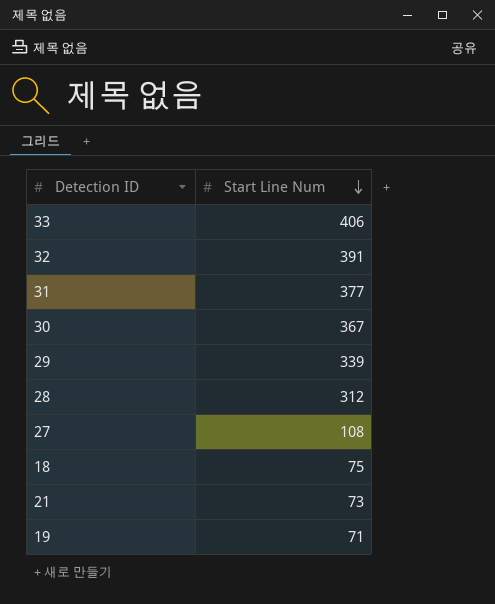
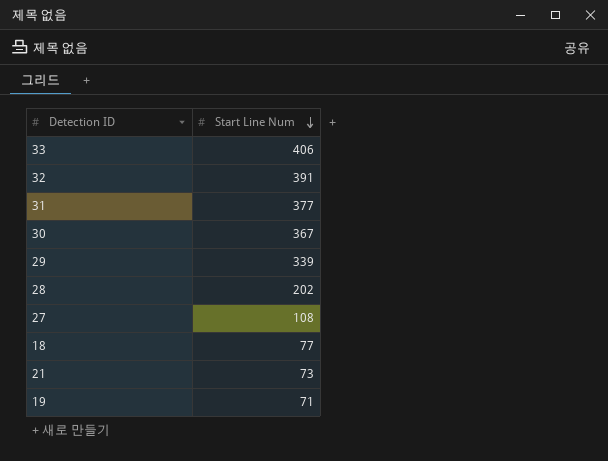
28 | Start Line Num: 312 -> 202
18 | Start Line Num: 75 -> 77

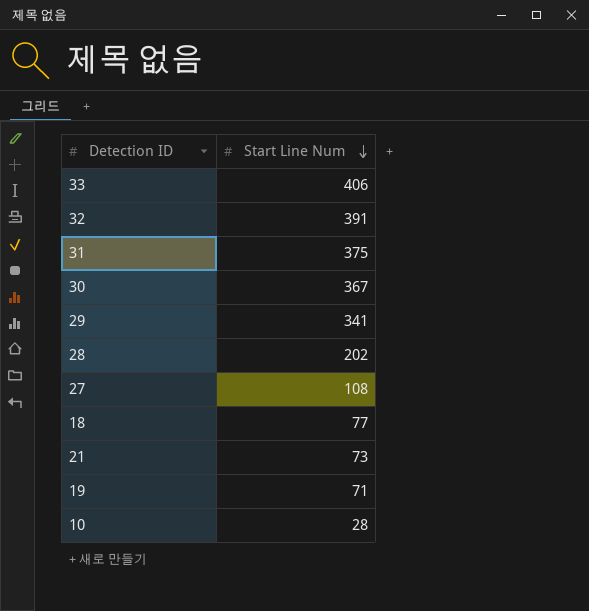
31 | Start Line Num: 377 -> 375
29 | Start Line Num: 339 -> 341
row 10: none -> 28

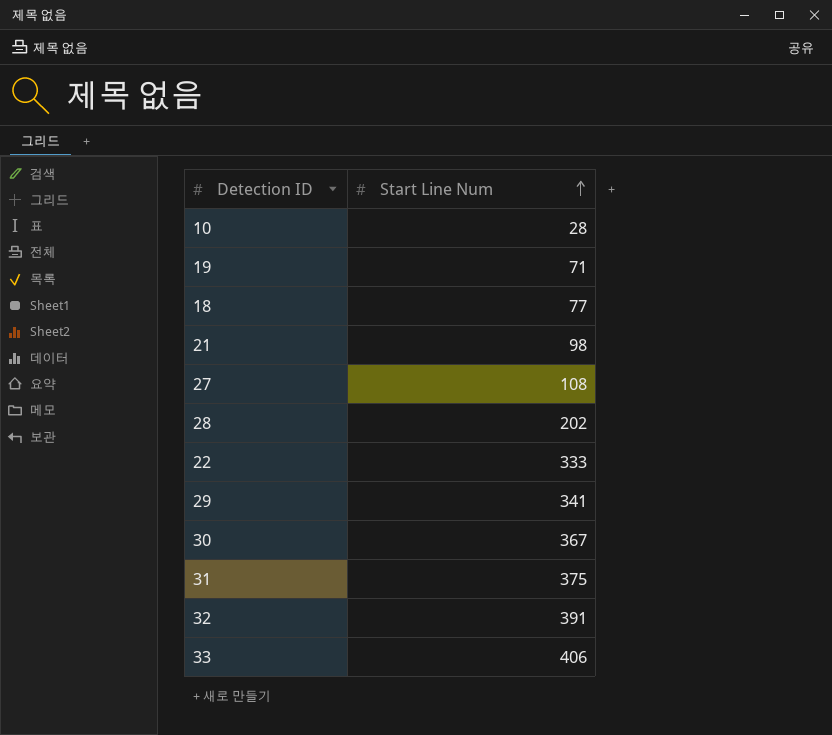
row order: Start Line Num descending -> Start Line Num ascending
21 | Start Line Num: 73 -> 98
row 22: none -> 333

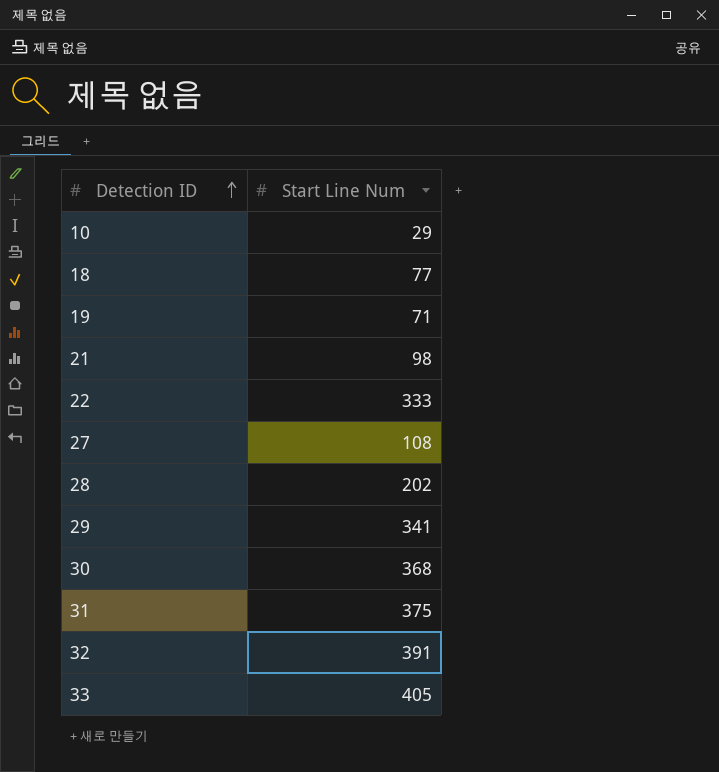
row order: Start Line Num ascending -> Detection ID ascending
10 | Start Line Num: 28 -> 29
30 | Start Line Num: 367 -> 368
33 | Start Line Num: 406 -> 405

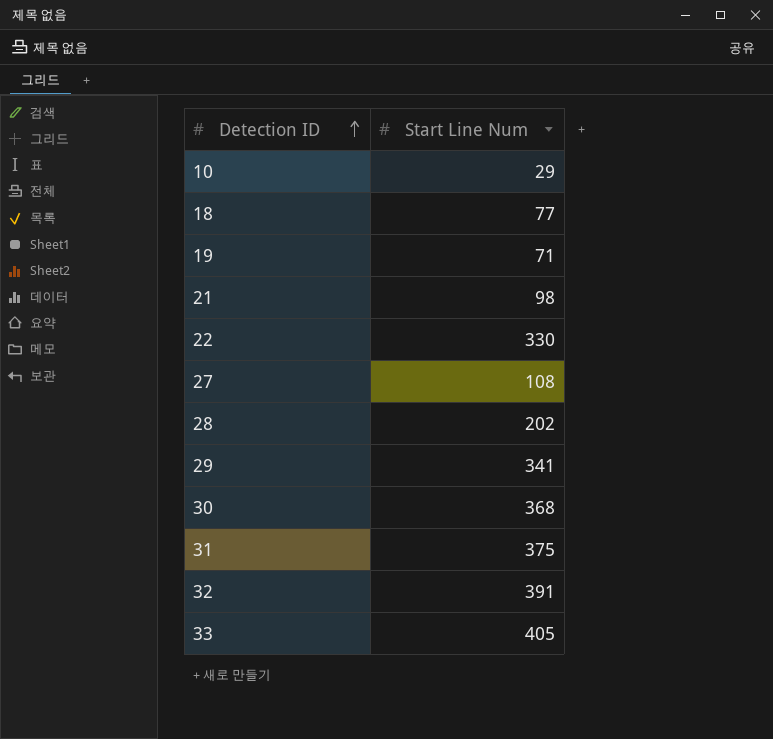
22 | Start Line Num: 333 -> 330

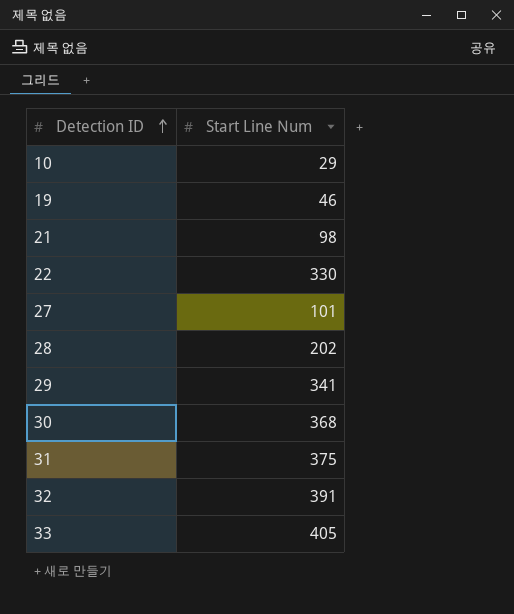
row 18: 77 -> none
19 | Start Line Num: 71 -> 46
27 | Start Line Num: 108 -> 101

